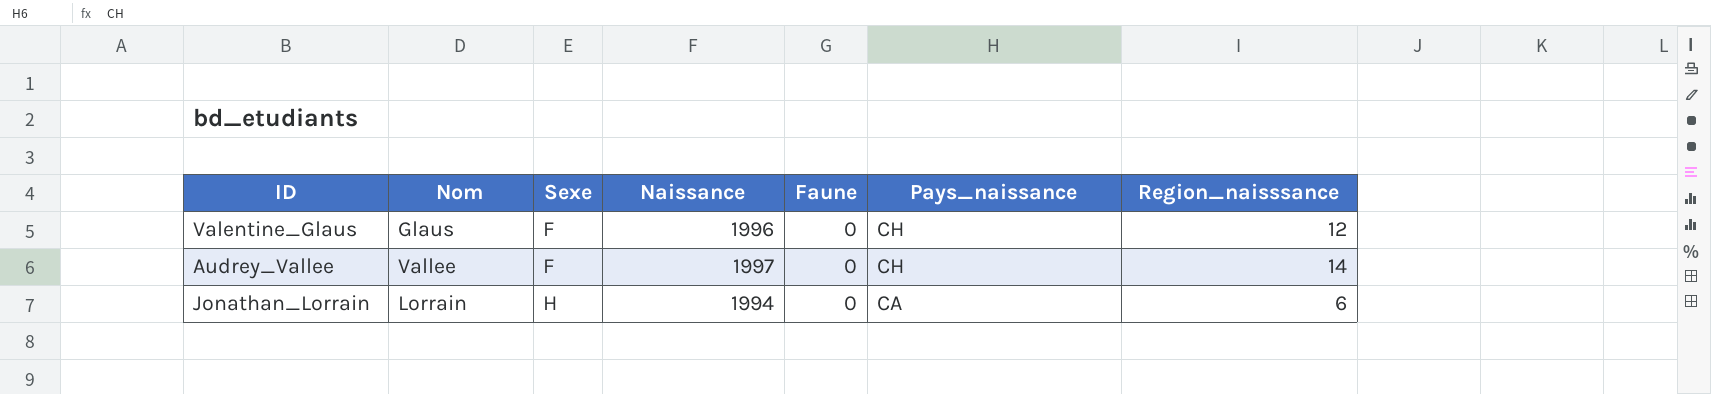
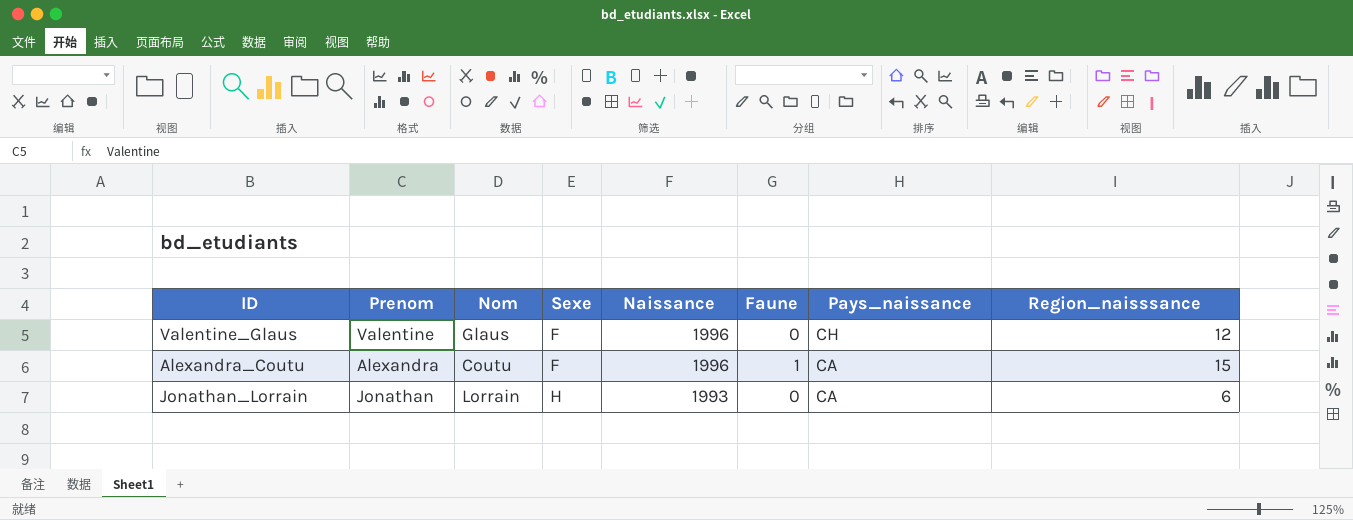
column Prenom | position: none -> 2
row Audrey_Vallee: Vallee | F | 1997 | 0 | CH | 14 -> none
row Alexandra_Coutu: none -> Alexandra | Coutu | F | 1996 | 1 | CA | 15
Jonathan_Lorrain | Naissance: 1994 -> 1993

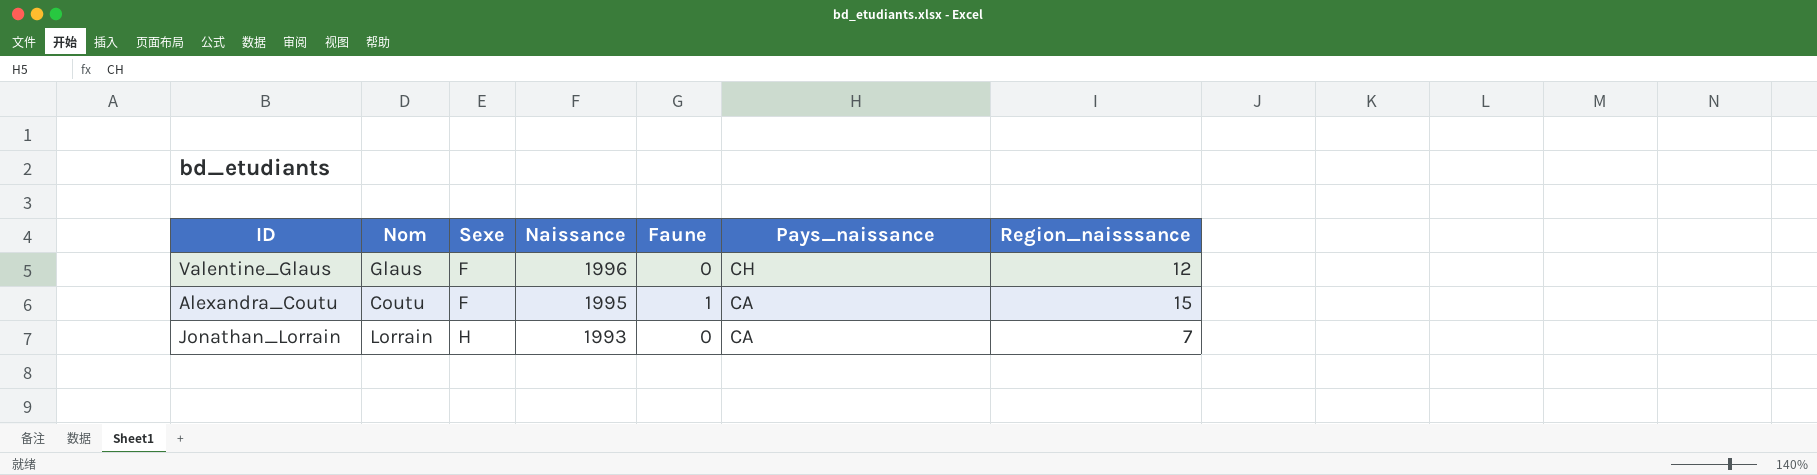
column Prenom | position: 2 -> none
Alexandra_Coutu | Naissance: 1996 -> 1995
Jonathan_Lorrain | Region_naisssance: 6 -> 7

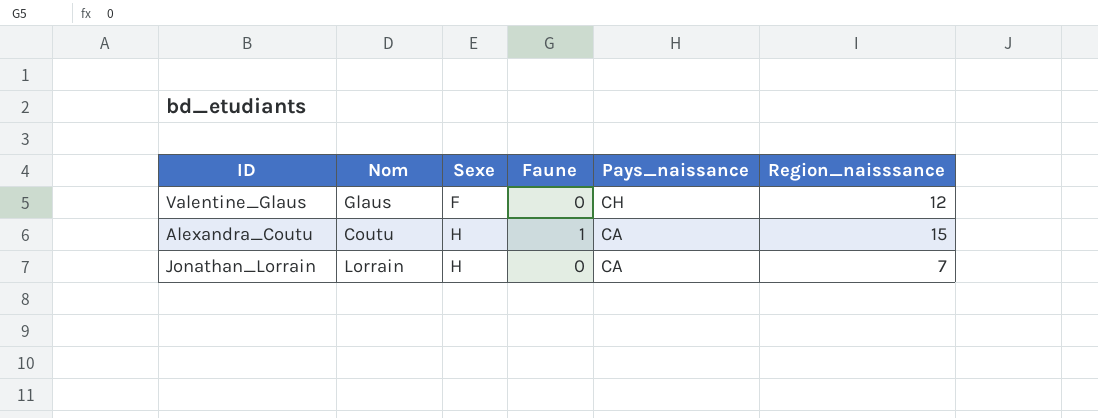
column Naissance | position: 4 -> none
Alexandra_Coutu | Sexe: F -> H

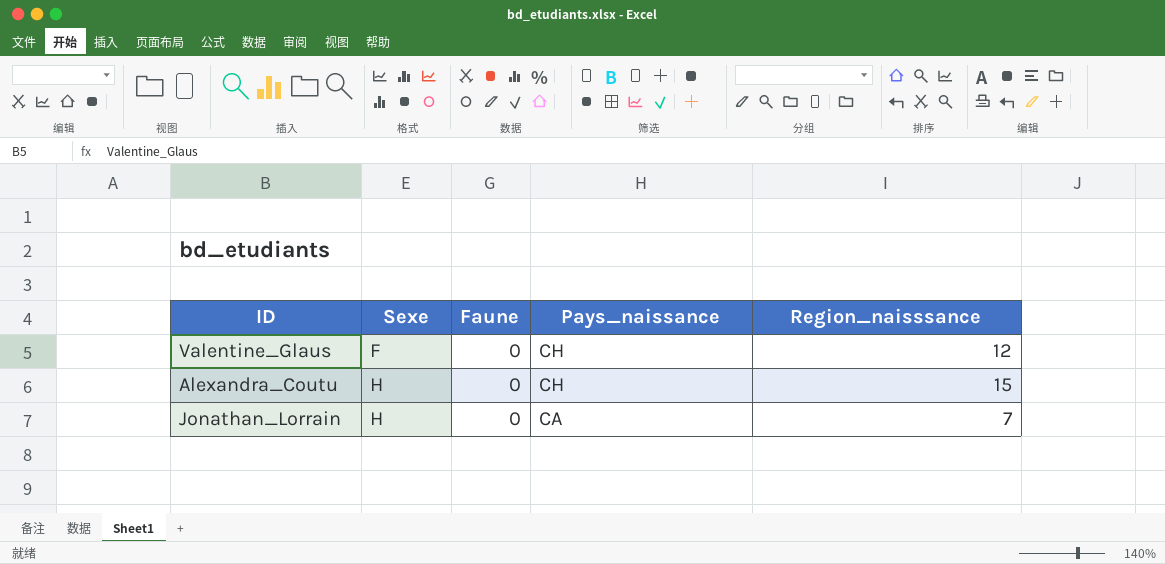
column Nom | position: 2 -> none
Alexandra_Coutu | Faune: 1 -> 0
Alexandra_Coutu | Pays_naissance: CA -> CH

